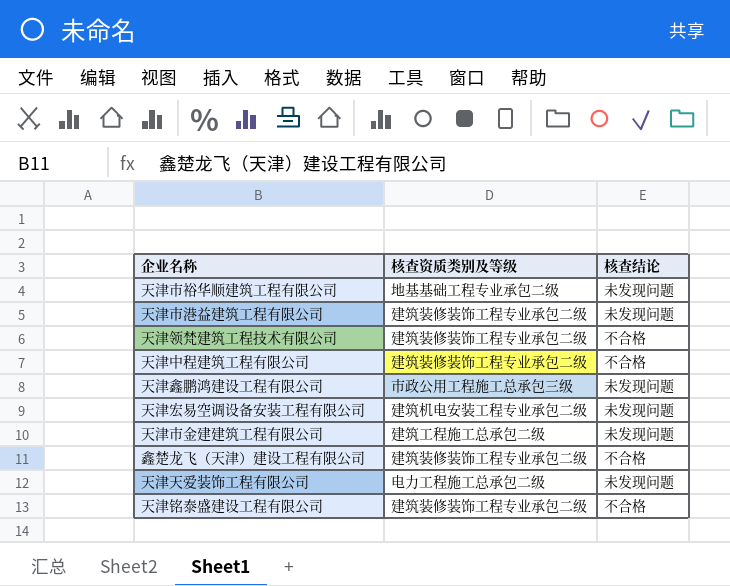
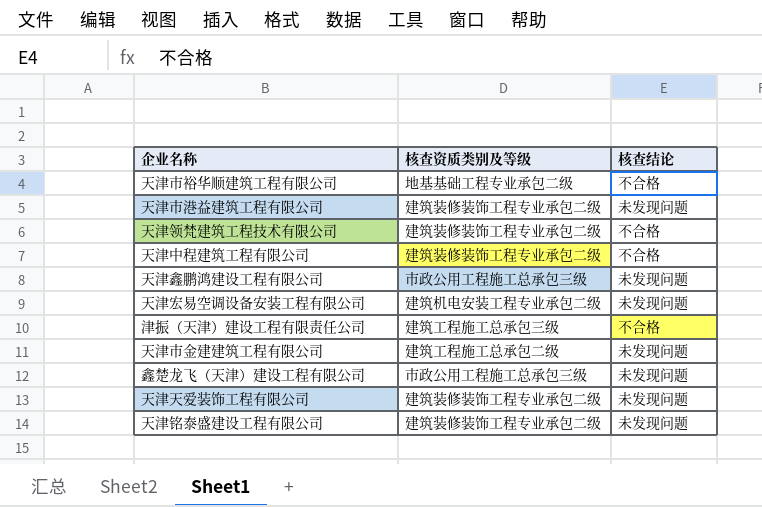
天津市裕华顺建筑工程有限公司 | 核查结论: 未发现问题 -> 不合格
row 津振（天津）建设工程有限责任公司: none -> 建筑工程施工总承包三级 | 不合格
鑫楚龙飞（天津）建设工程有限公司 | 核查资质类别及等级: 建筑装修装饰工程专业承包二级 -> 市政公用工程施工总承包三级
鑫楚龙飞（天津）建设工程有限公司 | 核查结论: 不合格 -> 未发现问题
天津天爱装饰工程有限公司 | 核查资质类别及等级: 电力工程施工总承包二级 -> 建筑装修装饰工程专业承包二级
天津铭泰盛建设工程有限公司 | 核查结论: 不合格 -> 未发现问题

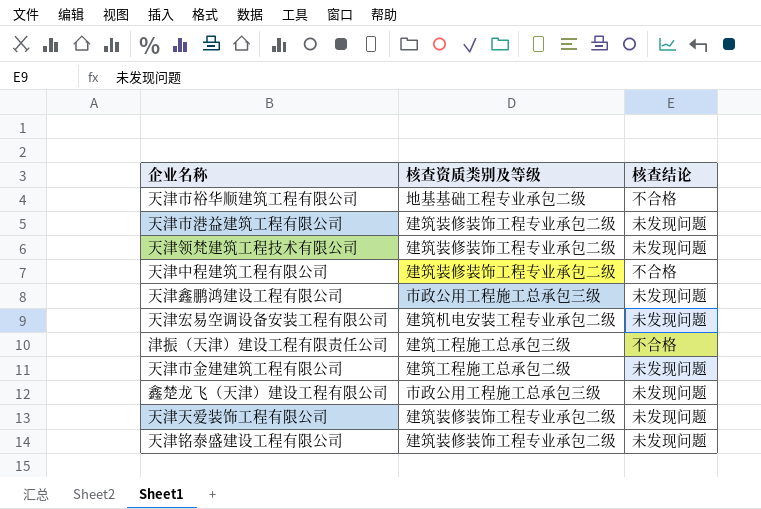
天津领梵建筑工程技术有限公司 | 核查结论: 不合格 -> 未发现问题

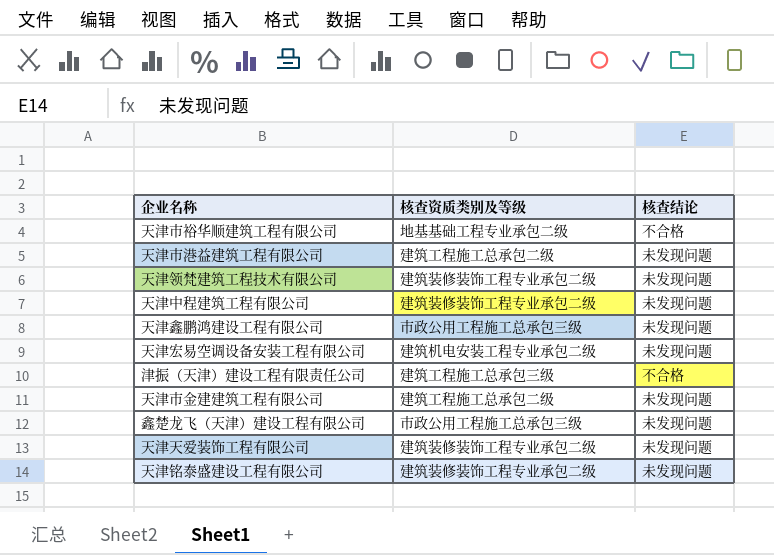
天津市港益建筑工程有限公司 | 核查资质类别及等级: 建筑装修装饰工程专业承包二级 -> 建筑工程施工总承包二级
天津中程建筑工程有限公司 | 核查结论: 不合格 -> 未发现问题

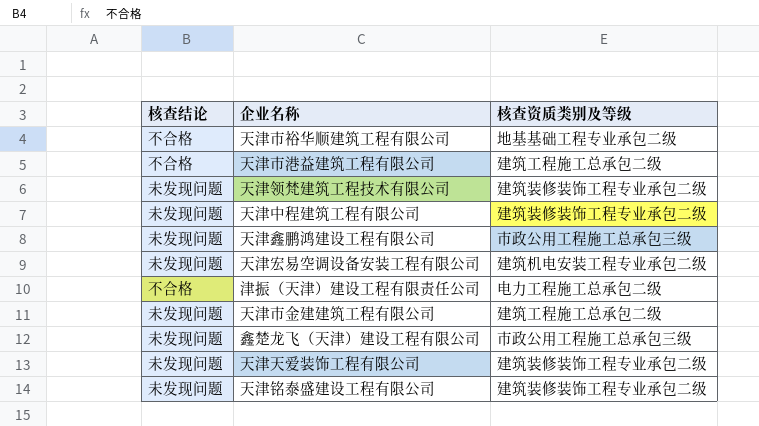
column 核查结论 | position: 3 -> 1
天津市港益建筑工程有限公司 | 核查结论: 未发现问题 -> 不合格
津振（天津）建设工程有限责任公司 | 核查资质类别及等级: 建筑工程施工总承包三级 -> 电力工程施工总承包二级

